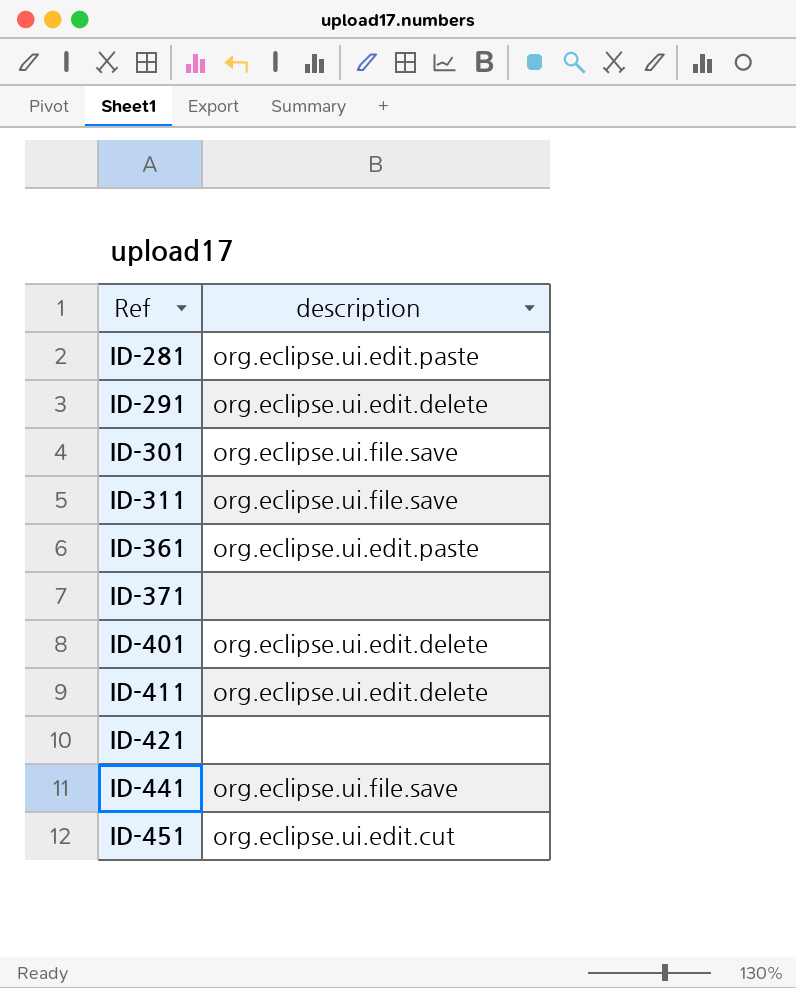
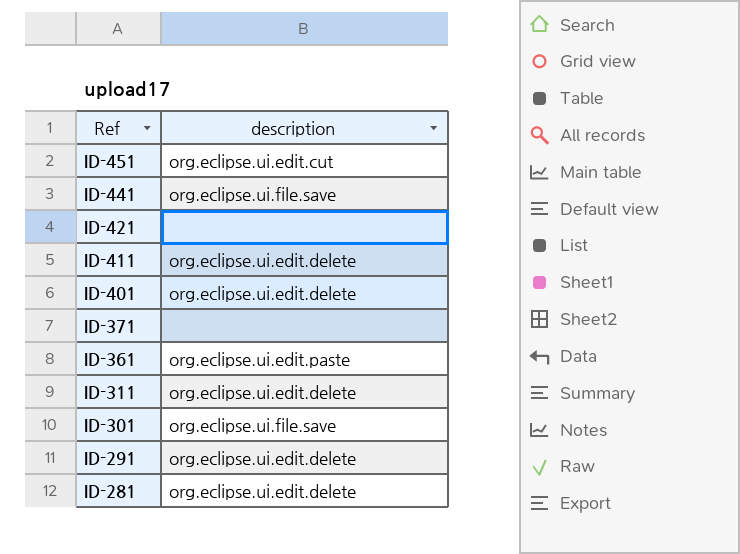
row order: Ref ascending -> Ref descending
ID-311 | description: org.eclipse.ui.file.save -> org.eclipse.ui.edit.delete
ID-281 | description: org.eclipse.ui.edit.paste -> org.eclipse.ui.edit.delete

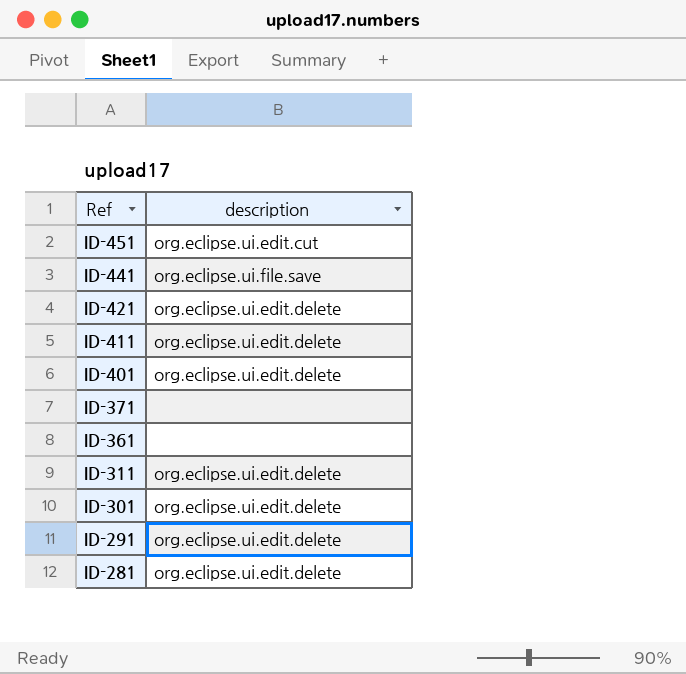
ID-421 | description: none -> org.eclipse.ui.edit.delete
ID-361 | description: org.eclipse.ui.edit.paste -> none
ID-301 | description: org.eclipse.ui.file.save -> org.eclipse.ui.edit.delete

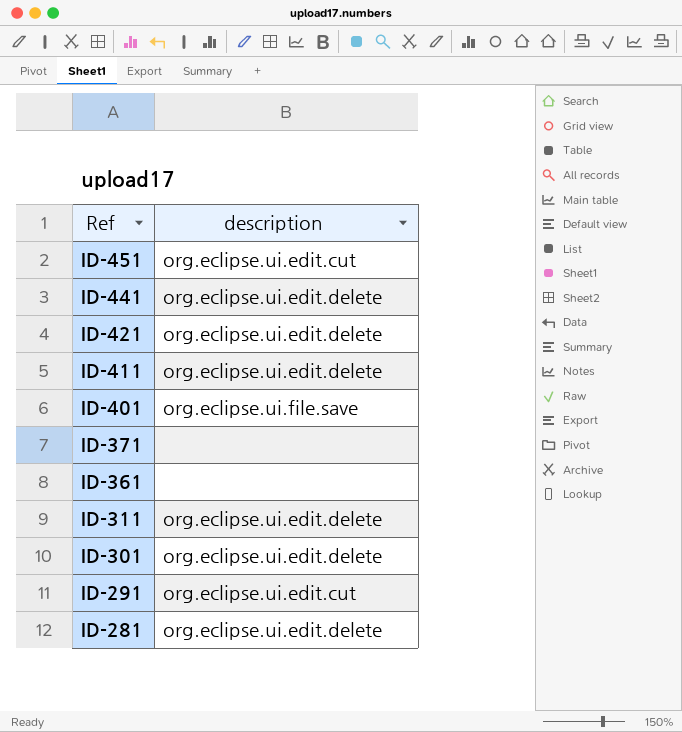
ID-441 | description: org.eclipse.ui.file.save -> org.eclipse.ui.edit.delete
ID-401 | description: org.eclipse.ui.edit.delete -> org.eclipse.ui.file.save
ID-291 | description: org.eclipse.ui.edit.delete -> org.eclipse.ui.edit.cut

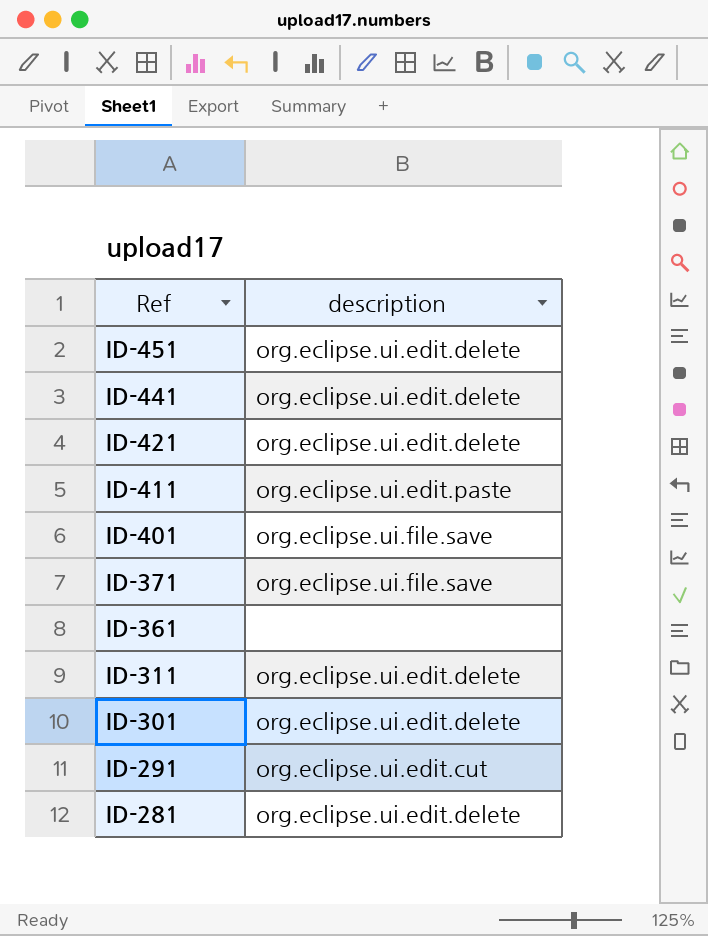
ID-451 | description: org.eclipse.ui.edit.cut -> org.eclipse.ui.edit.delete
ID-411 | description: org.eclipse.ui.edit.delete -> org.eclipse.ui.edit.paste
ID-371 | description: none -> org.eclipse.ui.file.save

